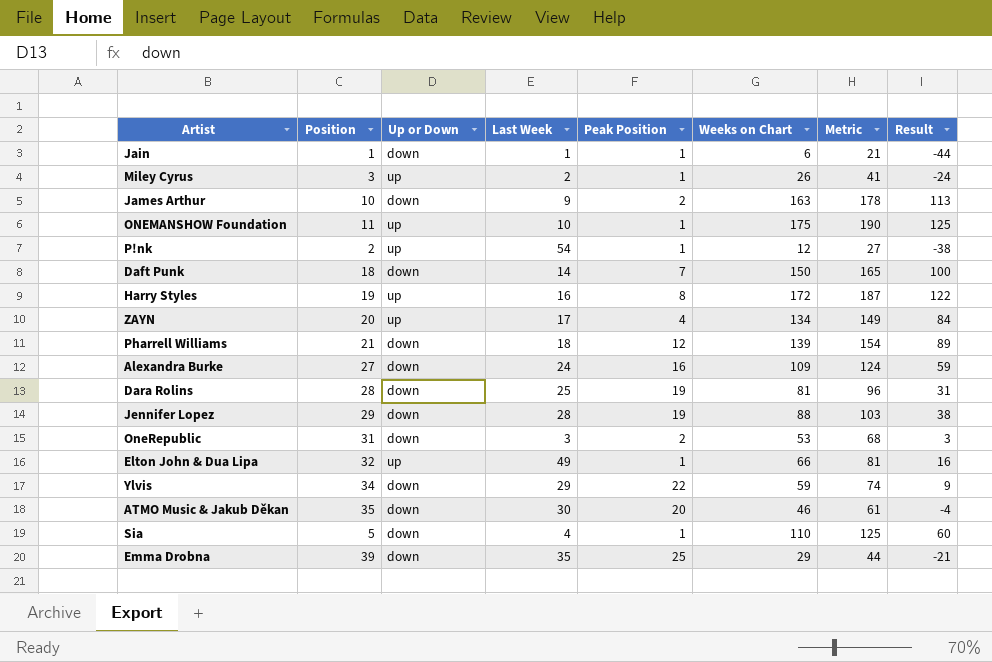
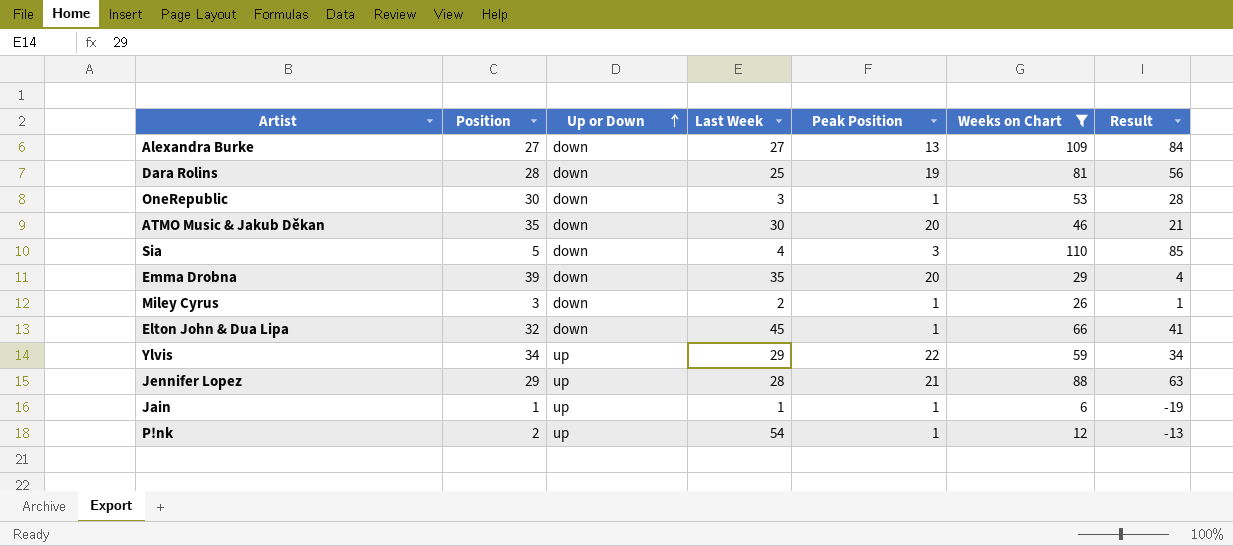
filter: none -> Weeks on Chart <= 110
row order: none -> Up or Down ascending
column Metric | formula: [Weeks on Chart] + 15 -> none
column Result | formula: [Weeks on Chart] - 50 -> [Weeks on Chart] - 25
Alexandra Burke | Last Week: 24 -> 27
Alexandra Burke | Peak Position: 16 -> 13
OneRepublic | Position: 31 -> 30
OneRepublic | Peak Position: 2 -> 1
Sia | Peak Position: 1 -> 3
Emma Drobna | Peak Position: 25 -> 20
Miley Cyrus | Up or Down: up -> down
Elton John & Dua Lipa | Up or Down: up -> down
Elton John & Dua Lipa | Last Week: 49 -> 45
Ylvis | Up or Down: down -> up
Jennifer Lopez | Up or Down: down -> up
Jennifer Lopez | Peak Position: 19 -> 21
Jain | Up or Down: down -> up

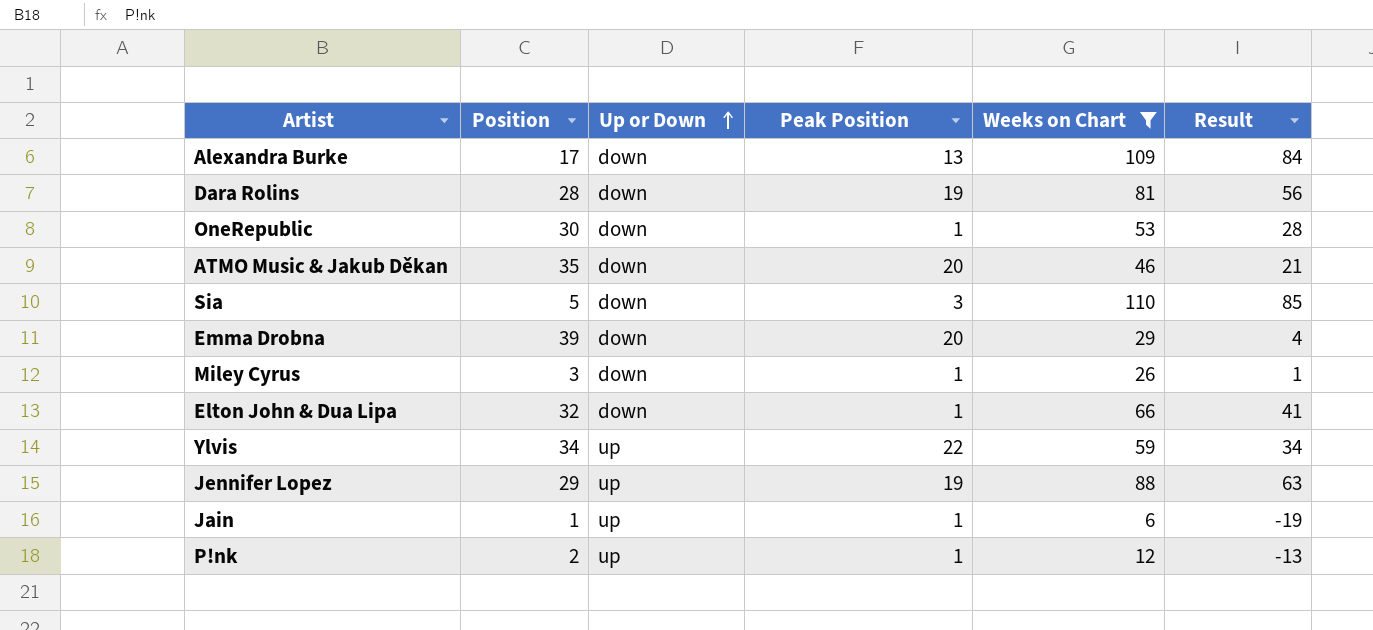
column Last Week | position: 4 -> none
Alexandra Burke | Position: 27 -> 17
Jennifer Lopez | Peak Position: 21 -> 19

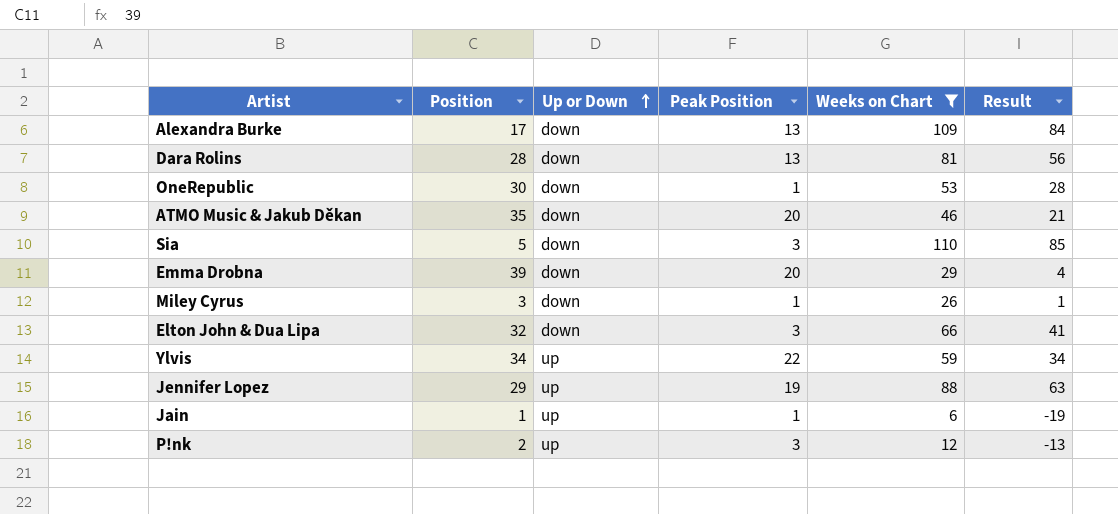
Dara Rolins | Peak Position: 19 -> 13
Elton John & Dua Lipa | Peak Position: 1 -> 3
P!nk | Peak Position: 1 -> 3

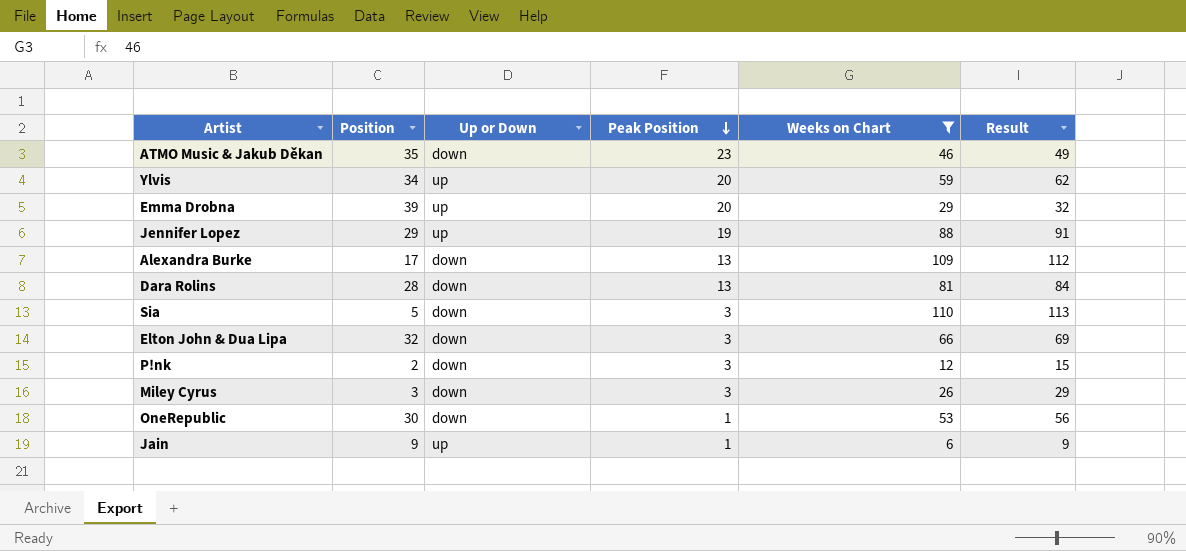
row order: Up or Down ascending -> Peak Position descending
column Result | formula: [Weeks on Chart] - 25 -> [Weeks on Chart] + 3
ATMO Music & Jakub Děkan | Peak Position: 20 -> 23
Ylvis | Peak Position: 22 -> 20
Emma Drobna | Up or Down: down -> up
P!nk | Up or Down: up -> down
Miley Cyrus | Peak Position: 1 -> 3
Jain | Position: 1 -> 9

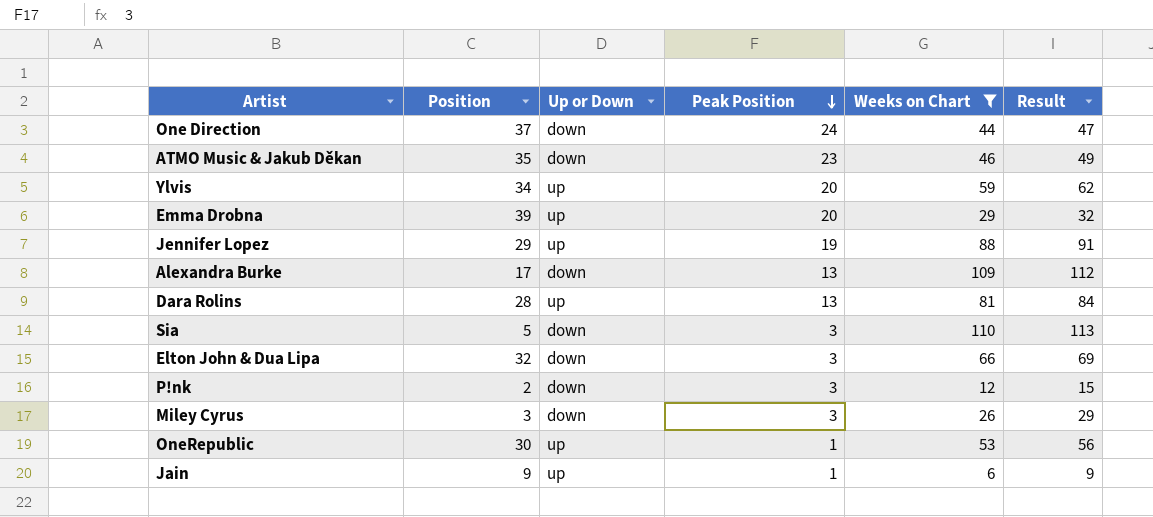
row One Direction: none -> 37 | down | 24 | 44 | 47
Dara Rolins | Up or Down: down -> up
OneRepublic | Up or Down: down -> up

